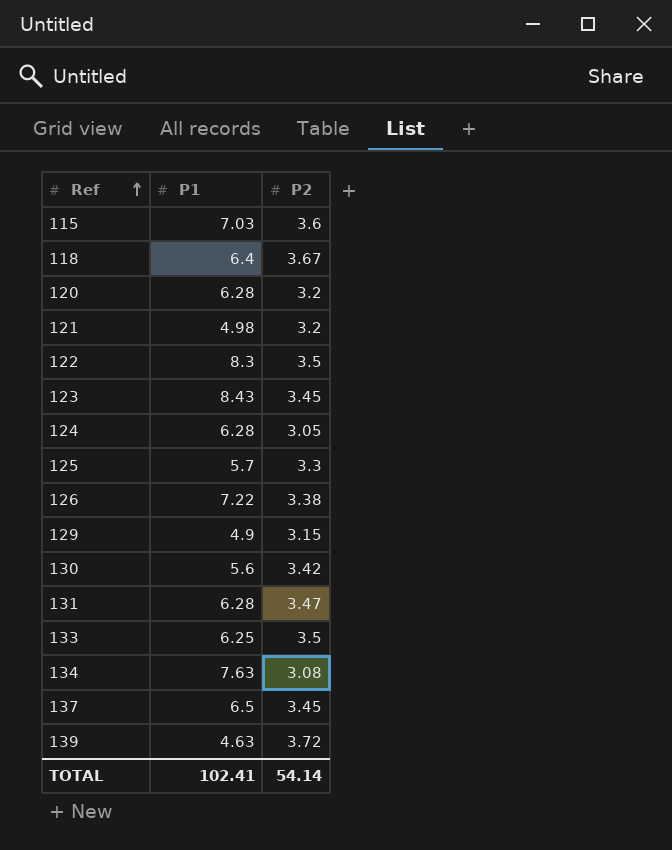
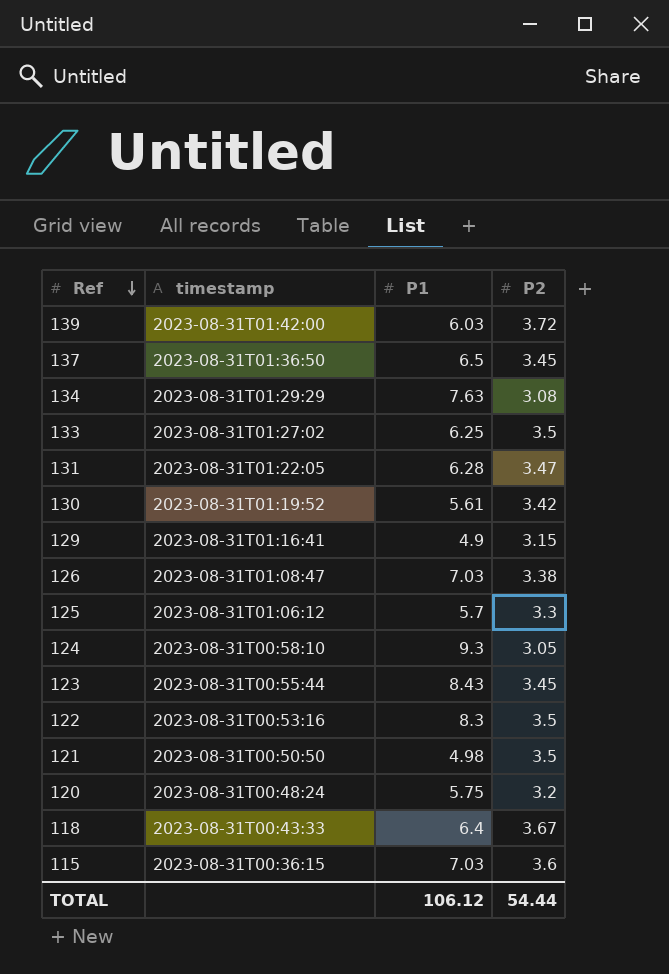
row order: Ref ascending -> Ref descending
column timestamp | position: none -> 2
139 | P1: 4.63 -> 6.03
130 | P1: 5.6 -> 5.61
126 | P1: 7.22 -> 7.03
124 | P1: 6.28 -> 9.3
121 | P2: 3.2 -> 3.5
120 | P1: 6.28 -> 5.75
TOTAL | P1: 102.41 -> 106.12
TOTAL | P2: 54.14 -> 54.44

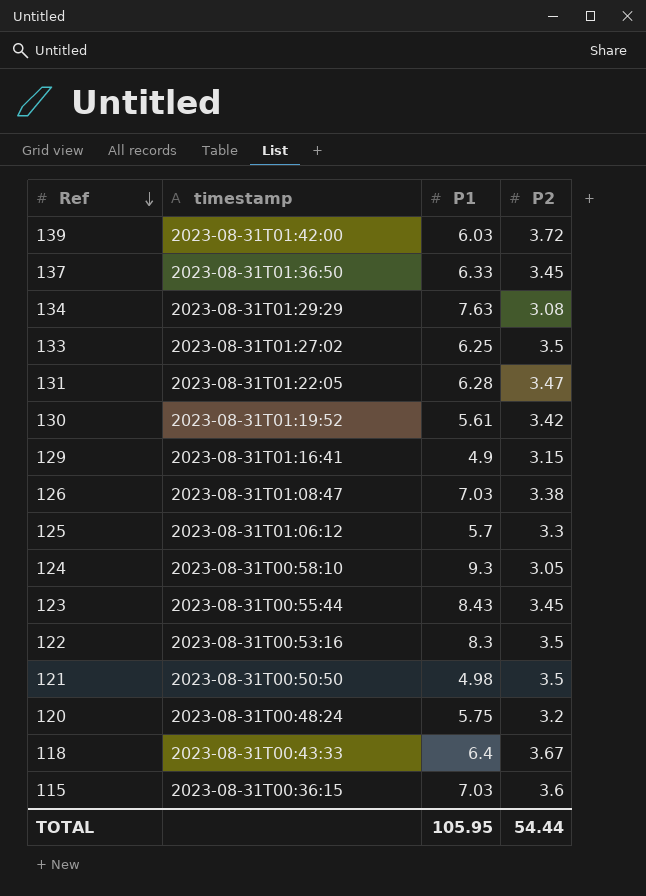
137 | P1: 6.5 -> 6.33
TOTAL | P1: 106.12 -> 105.95

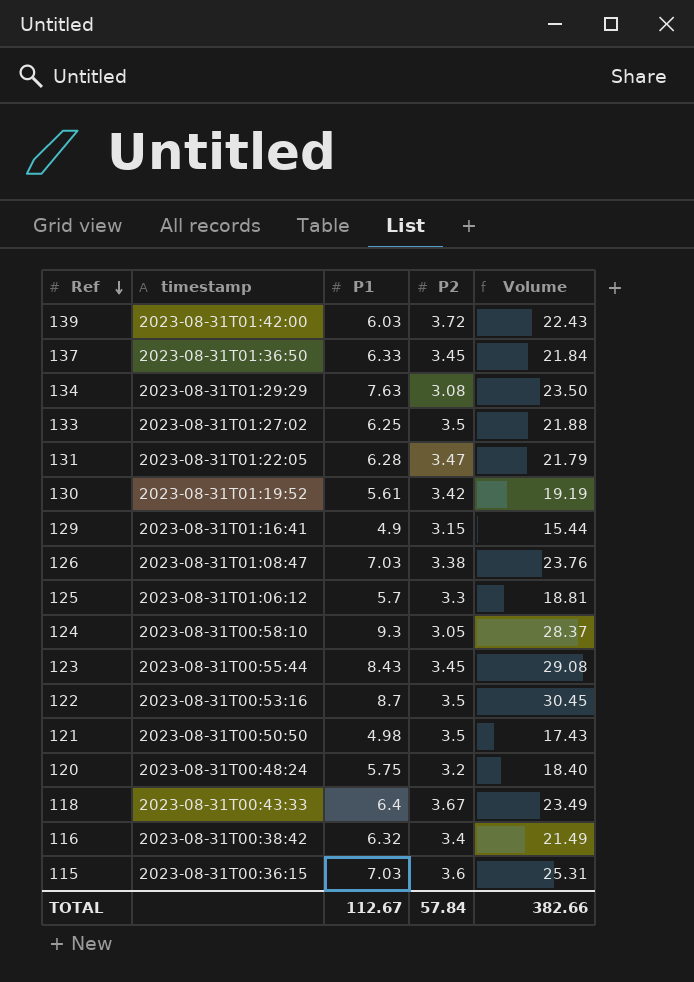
column Volume | formula: none -> [P1] * [P2]
122 | P1: 8.3 -> 8.7
row 116: none -> 2023-08-31T00:38:42 | 6.32 | 3.4 | 21.49
TOTAL | P1: 105.95 -> 112.67
TOTAL | P2: 54.44 -> 57.84

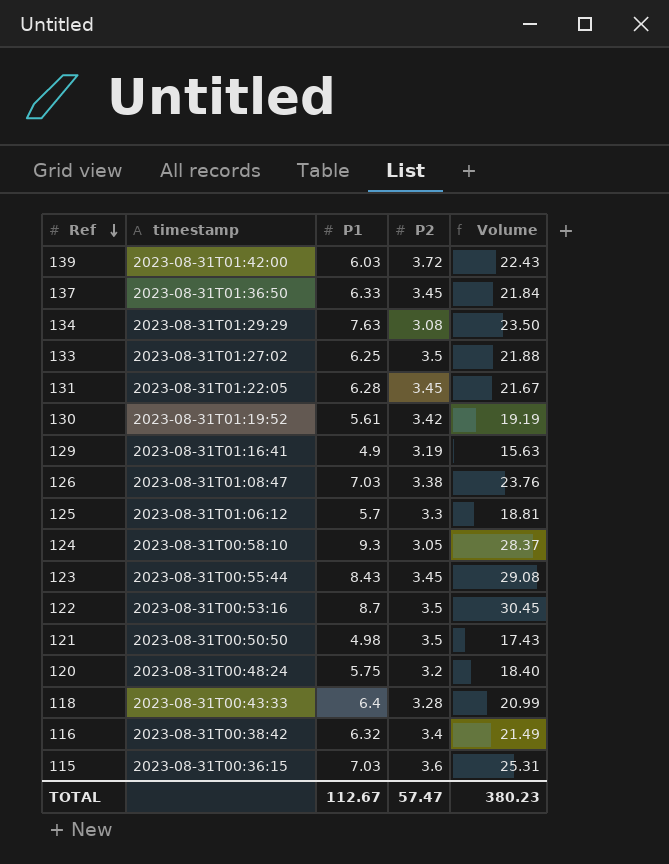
131 | P2: 3.47 -> 3.45
131 | Volume: 21.79 -> 21.67
129 | P2: 3.15 -> 3.19
129 | Volume: 15.44 -> 15.63
118 | P2: 3.67 -> 3.28
118 | Volume: 23.49 -> 20.99
TOTAL | P2: 57.84 -> 57.47
TOTAL | Volume: 382.66 -> 380.23

